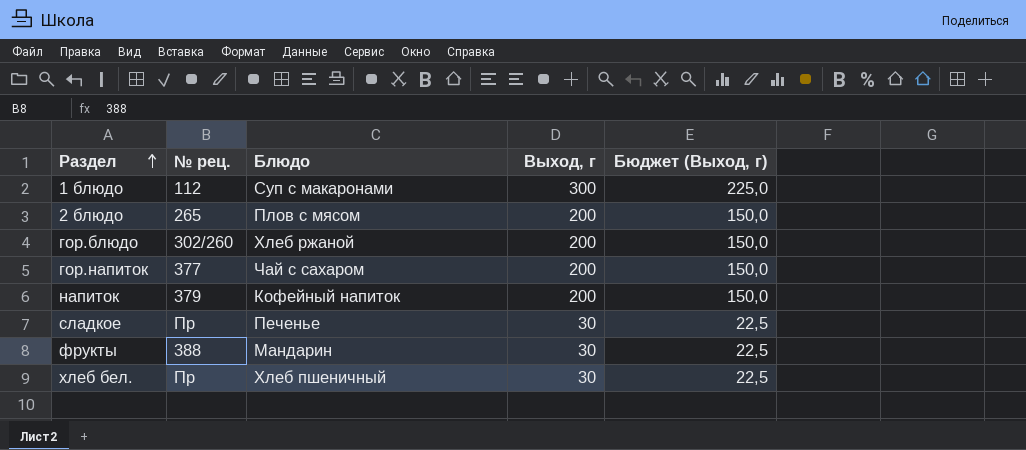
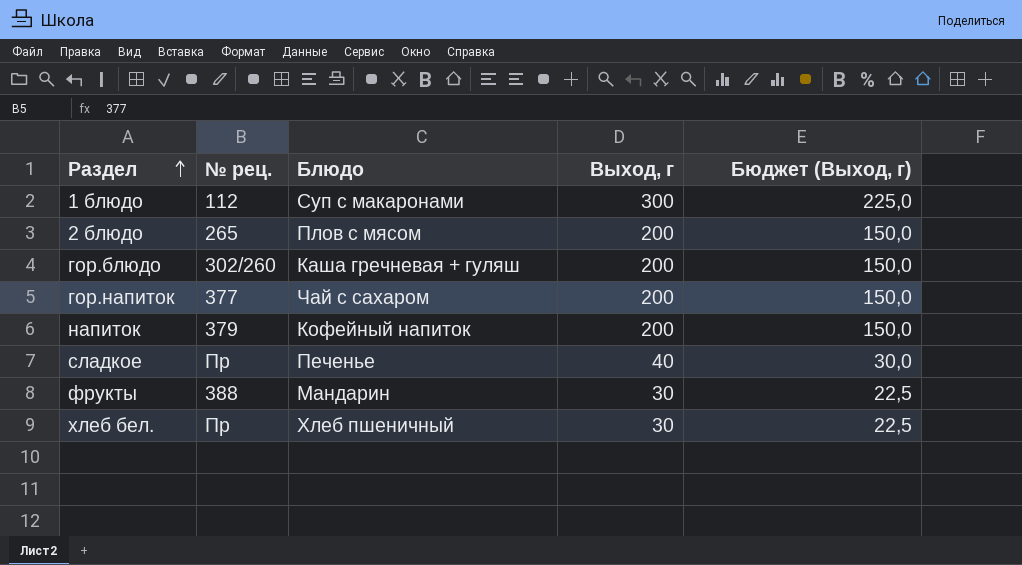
гор.блюдо | Блюдо: Хлеб ржаной -> Каша гречневая + гуляш
сладкое | Выход, г: 30 -> 40
сладкое | Бюджет (Выход, г): 22,5 -> 30,0

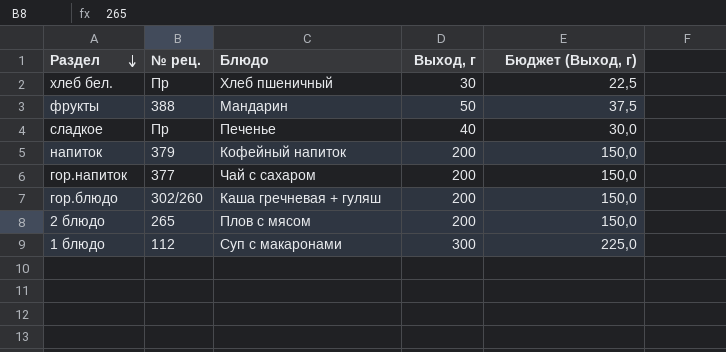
row order: Раздел ascending -> Раздел descending
фрукты | Выход, г: 30 -> 50
фрукты | Бюджет (Выход, г): 22,5 -> 37,5

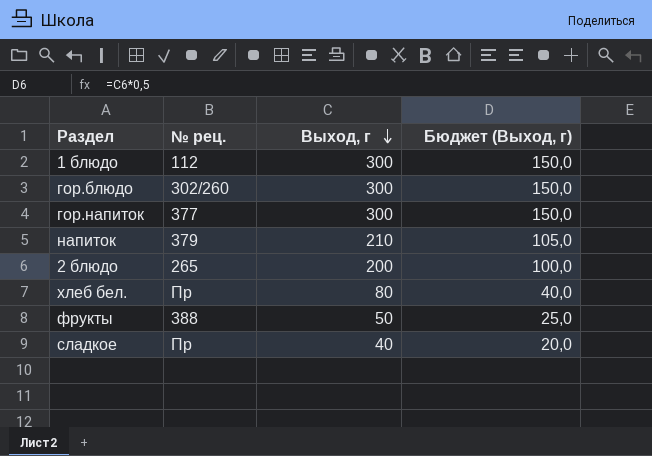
row order: Раздел descending -> Выход, г descending
column Блюдо | position: 3 -> none
column Бюджет (Выход, г) | formula: [Выход, г] * 0,75 -> [Выход, г] * 0,5
гор.блюдо | Выход, г: 200 -> 300
гор.напиток | Выход, г: 200 -> 300
напиток | Выход, г: 200 -> 210
хлеб бел. | Выход, г: 30 -> 80

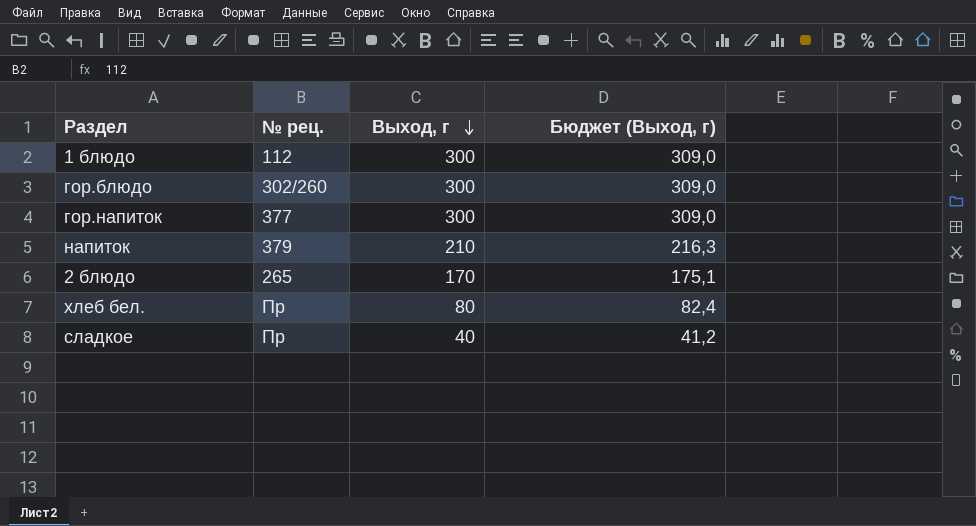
column Бюджет (Выход, г) | formula: [Выход, г] * 0,5 -> [Выход, г] * 1,03
row фрукты: 388 | 50 | 25,0 -> none
2 блюдо | Выход, г: 200 -> 170

